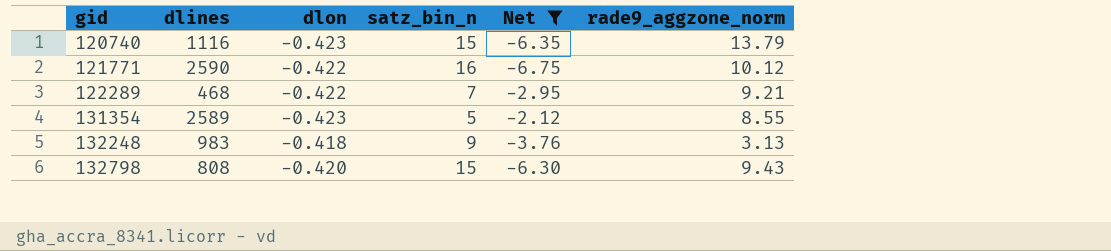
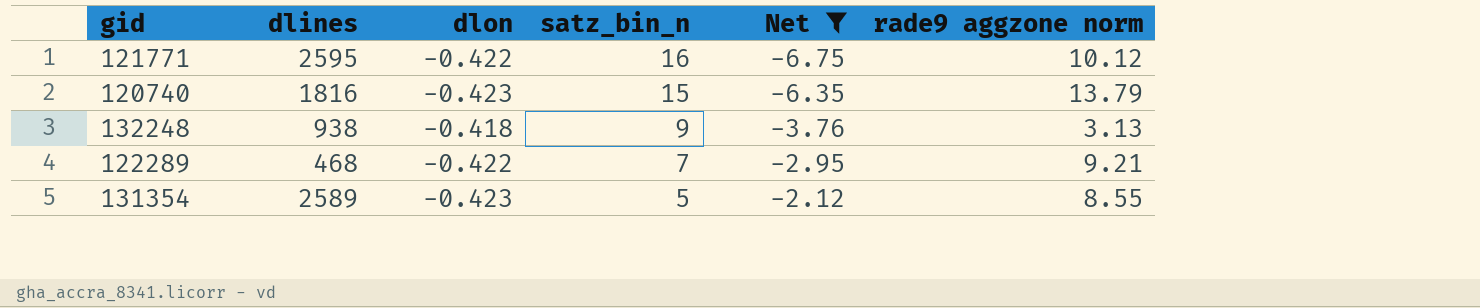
row order: gid ascending -> satz_bin_n descending
column name: rade9_aggzone_norm -> rade9 aggzone norm
row 132798: 808 | -0.420 | 15 | -6.30 | 9.43 -> none
121771 | dlines: 2590 -> 2595
120740 | dlines: 1116 -> 1816
132248 | dlines: 983 -> 938

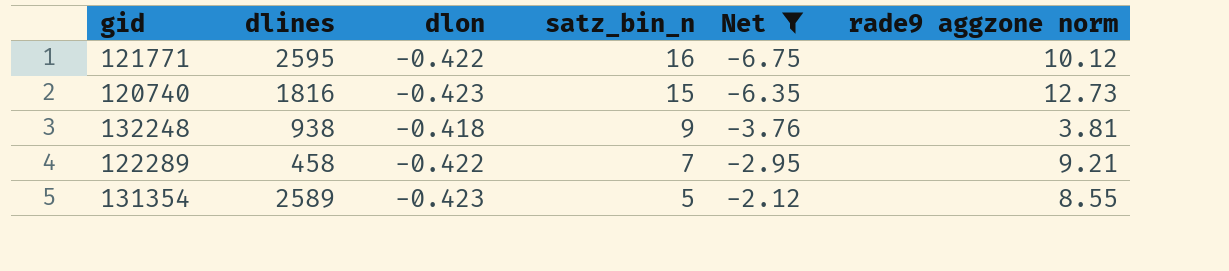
120740 | rade9 aggzone norm: 13.79 -> 12.73
132248 | rade9 aggzone norm: 3.13 -> 3.81
122289 | dlines: 468 -> 458

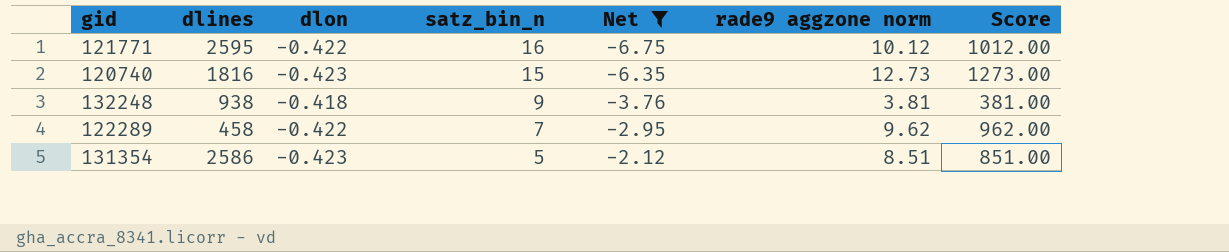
column Score | formula: none -> [rade9 aggzone norm] * 100
122289 | rade9 aggzone norm: 9.21 -> 9.62
131354 | dlines: 2589 -> 2586
131354 | rade9 aggzone norm: 8.55 -> 8.51

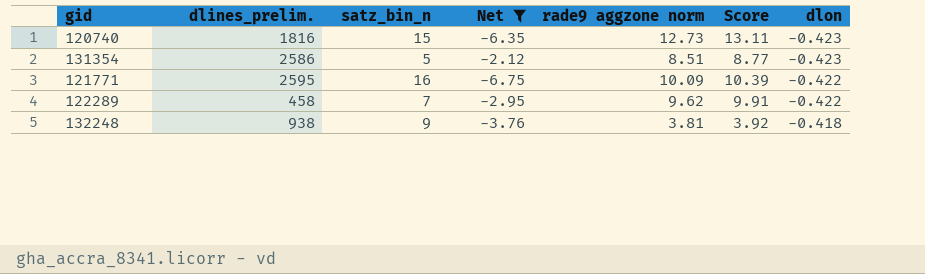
row order: satz_bin_n descending -> dlon ascending
column name: dlines -> dlines_prelim.
column Score | formula: [rade9 aggzone norm] * 100 -> [rade9 aggzone norm] * 1.03
column dlon | position: 3 -> 7
121771 | rade9 aggzone norm: 10.12 -> 10.09

